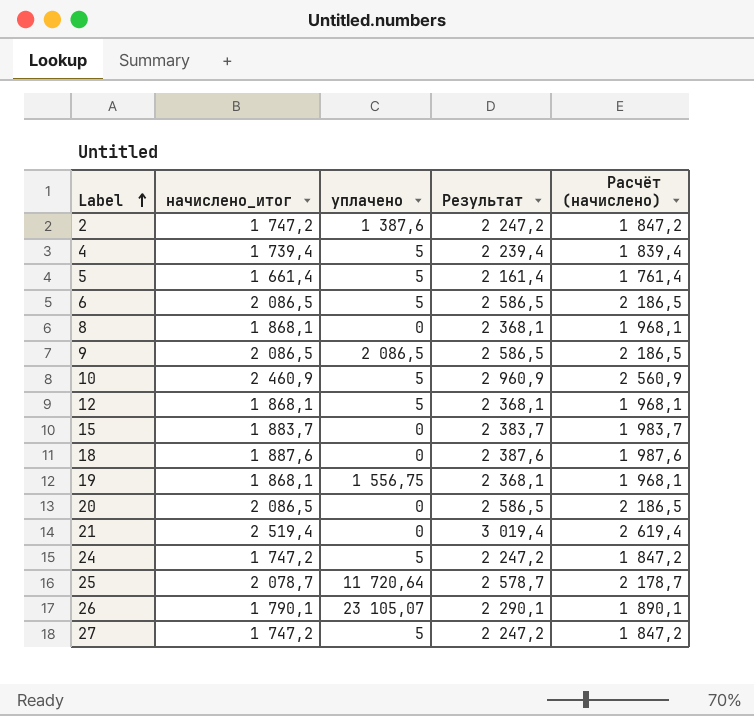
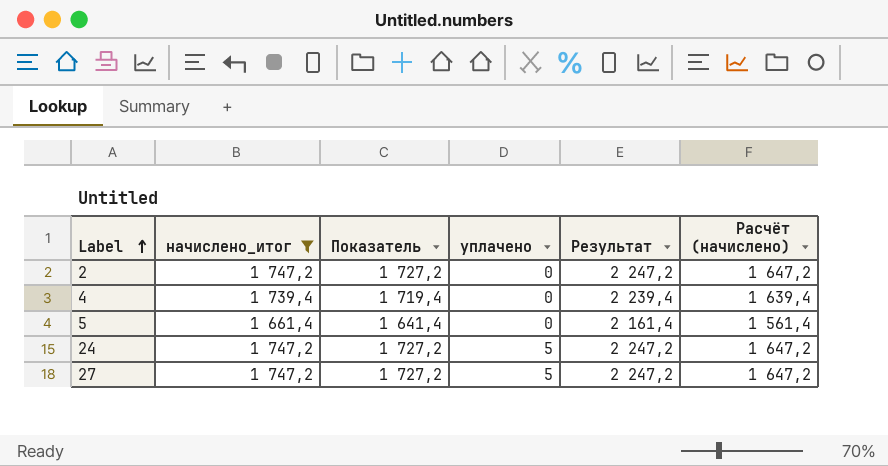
filter: none -> начислено_итог <= 1 747,2
column Показатель | formula: none -> [начислено_итог] - 20
column Расчёт (начислено) | formula: [начислено_итог] + 100 -> [начислено_итог] - 100
2 | уплачено: 1 387,6 -> 0
4 | уплачено: 5 -> 0
5 | уплачено: 5 -> 0

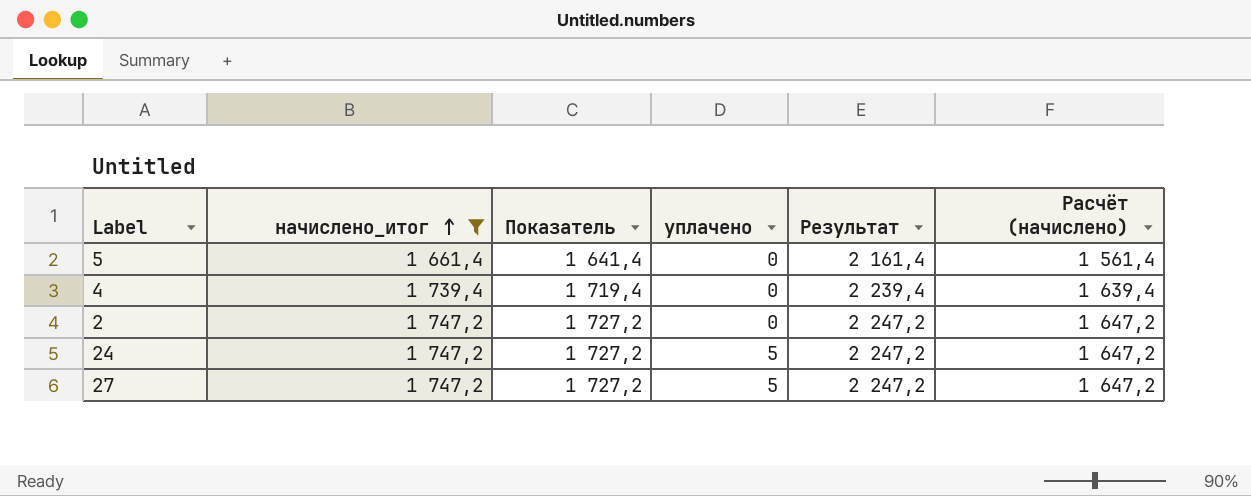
row order: Label ascending -> начислено_итог ascending

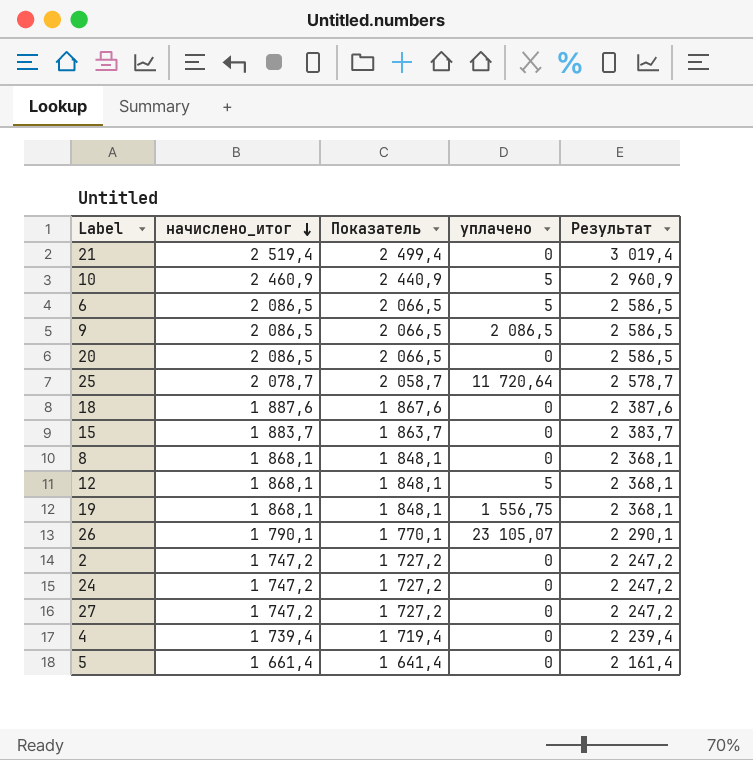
filter: начислено_итог <= 1 747,2 -> none
row order: начислено_итог ascending -> начислено_итог descending
column Расчёт (начислено) | formula: [начислено_итог] - 100 -> none
24 | уплачено: 5 -> 0
27 | уплачено: 5 -> 0

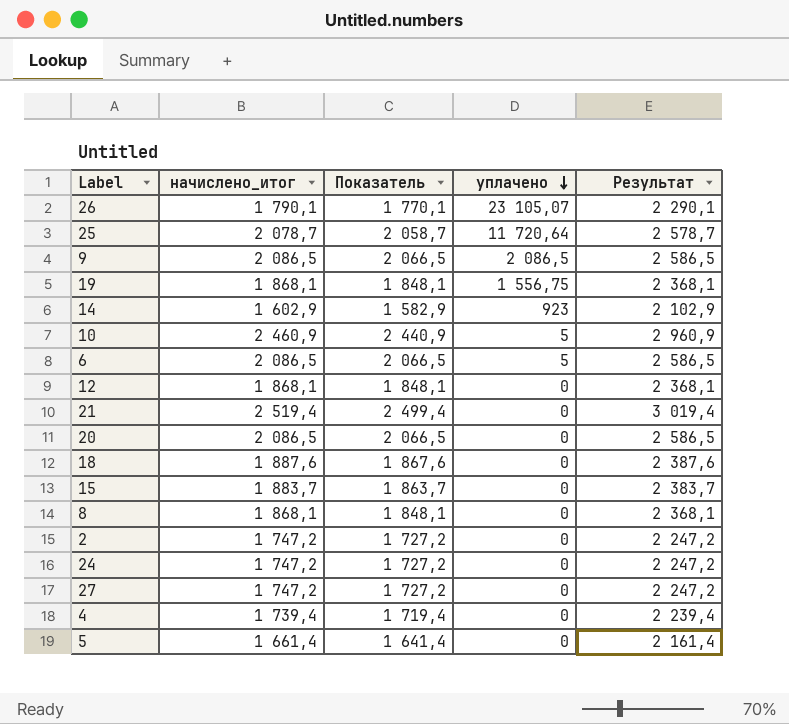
row order: начислено_итог descending -> уплачено descending
row 14: none -> 1 602,9 | 1 582,9 | 923 | 2 102,9
12 | уплачено: 5 -> 0

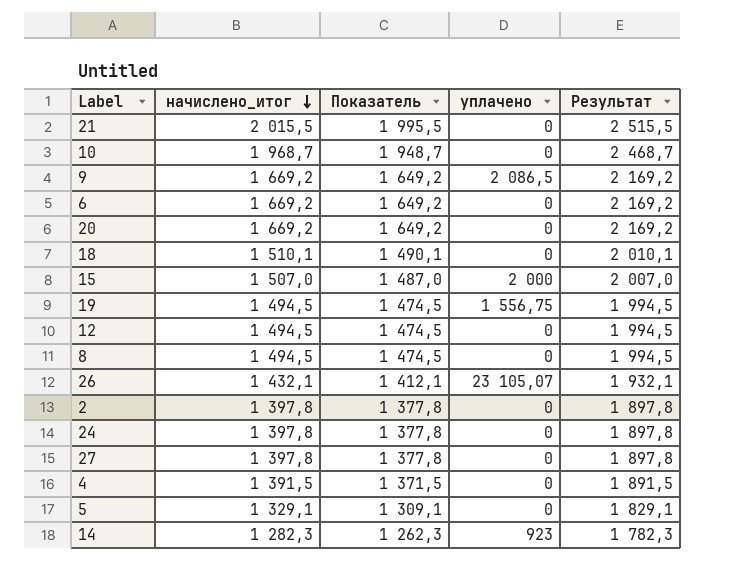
row order: уплачено descending -> начислено_итог descending
row 25: 2 078,7 | 2 058,7 | 11 720,64 | 2 578,7 -> none
21 | начислено_итог: 2 519,4 -> 2 015,5
21 | Показатель: 2 499,4 -> 1 995,5
21 | Результат: 3 019,4 -> 2 515,5
10 | начислено_итог: 2 460,9 -> 1 968,7
10 | Показатель: 2 440,9 -> 1 948,7
10 | уплачено: 5 -> 0
10 | Результат: 2 960,9 -> 2 468,7
9 | начислено_итог: 2 086,5 -> 1 669,2
9 | Показатель: 2 066,5 -> 1 649,2
9 | Результат: 2 586,5 -> 2 169,2
6 | начислено_итог: 2 086,5 -> 1 669,2
6 | Показатель: 2 066,5 -> 1 649,2
6 | уплачено: 5 -> 0
6 | Результат: 2 586,5 -> 2 169,2
20 | начислено_итог: 2 086,5 -> 1 669,2
20 | Показатель: 2 066,5 -> 1 649,2
20 | Результат: 2 586,5 -> 2 169,2
18 | начислено_итог: 1 887,6 -> 1 510,1
18 | Показатель: 1 867,6 -> 1 490,1
18 | Результат: 2 387,6 -> 2 010,1
15 | начислено_итог: 1 883,7 -> 1 507,0
15 | Показатель: 1 863,7 -> 1 487,0
15 | уплачено: 0 -> 2 000
15 | Результат: 2 383,7 -> 2 007,0
19 | начислено_итог: 1 868,1 -> 1 494,5
19 | Показатель: 1 848,1 -> 1 474,5
19 | Результат: 2 368,1 -> 1 994,5
12 | начислено_итог: 1 868,1 -> 1 494,5
12 | Показатель: 1 848,1 -> 1 474,5
12 | Результат: 2 368,1 -> 1 994,5
8 | начислено_итог: 1 868,1 -> 1 494,5
8 | Показатель: 1 848,1 -> 1 474,5
8 | Результат: 2 368,1 -> 1 994,5
26 | начислено_итог: 1 790,1 -> 1 432,1
26 | Показатель: 1 770,1 -> 1 412,1
26 | Результат: 2 290,1 -> 1 932,1
2 | начислено_итог: 1 747,2 -> 1 397,8
2 | Показатель: 1 727,2 -> 1 377,8
2 | Результат: 2 247,2 -> 1 897,8
24 | начислено_итог: 1 747,2 -> 1 397,8
24 | Показатель: 1 727,2 -> 1 377,8
24 | Результат: 2 247,2 -> 1 897,8
27 | начислено_итог: 1 747,2 -> 1 397,8
27 | Показатель: 1 727,2 -> 1 377,8
27 | Результат: 2 247,2 -> 1 897,8
4 | начислено_итог: 1 739,4 -> 1 391,5
4 | Показатель: 1 719,4 -> 1 371,5
4 | Результат: 2 239,4 -> 1 891,5
5 | начислено_итог: 1 661,4 -> 1 329,1
5 | Показатель: 1 641,4 -> 1 309,1
5 | Результат: 2 161,4 -> 1 829,1
14 | начислено_итог: 1 602,9 -> 1 282,3
14 | Показатель: 1 582,9 -> 1 262,3
14 | Результат: 2 102,9 -> 1 782,3

